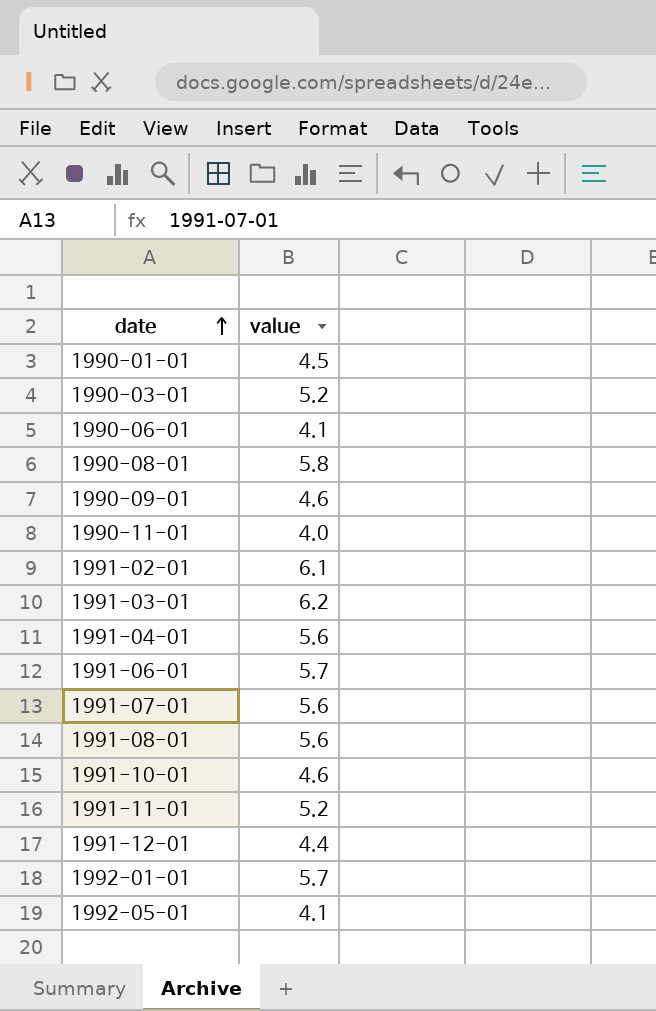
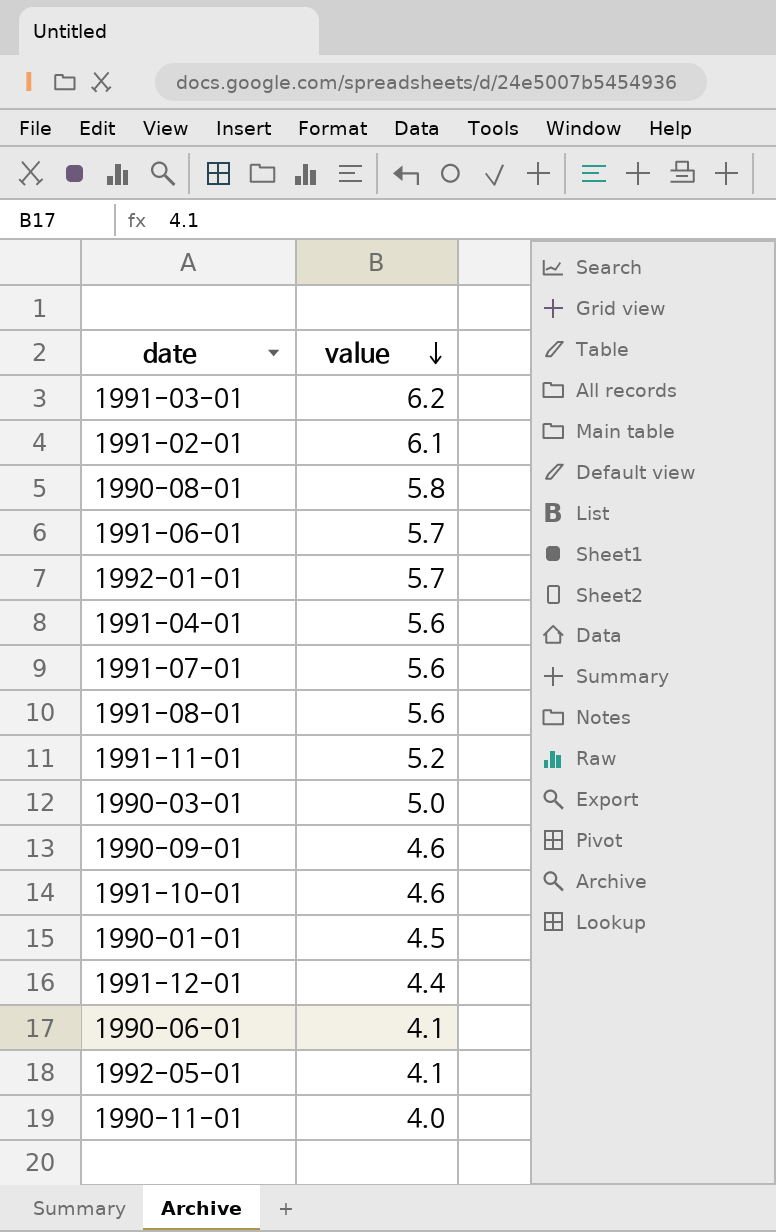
row order: date ascending -> value descending
1990-03-01 | value: 5.2 -> 5.0

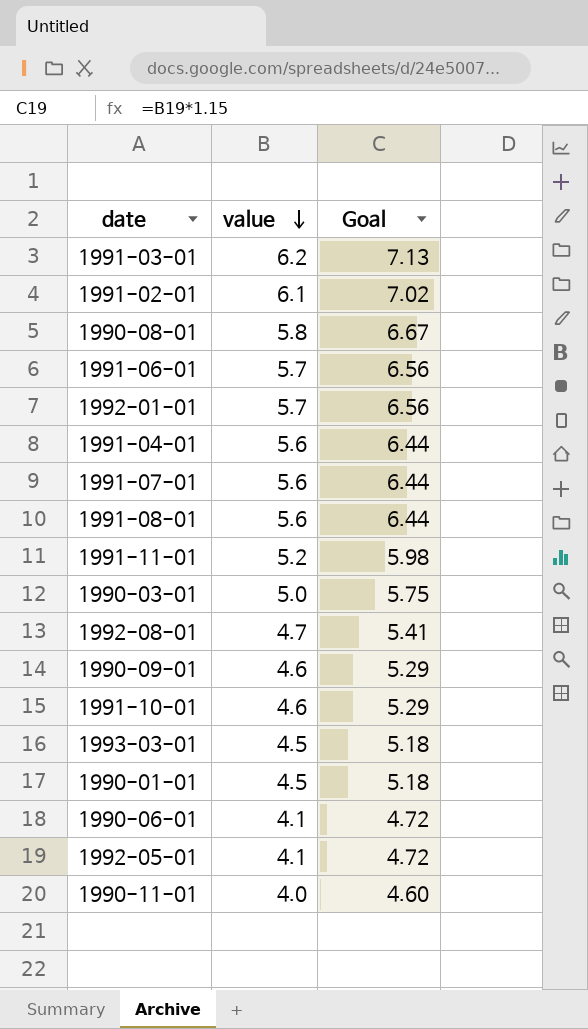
column Goal | formula: none -> [value] * 1.15
row 1991-12-01: 4.4 -> none
row 1992-08-01: none -> 4.7 | 5.41
row 1993-03-01: none -> 4.5 | 5.18

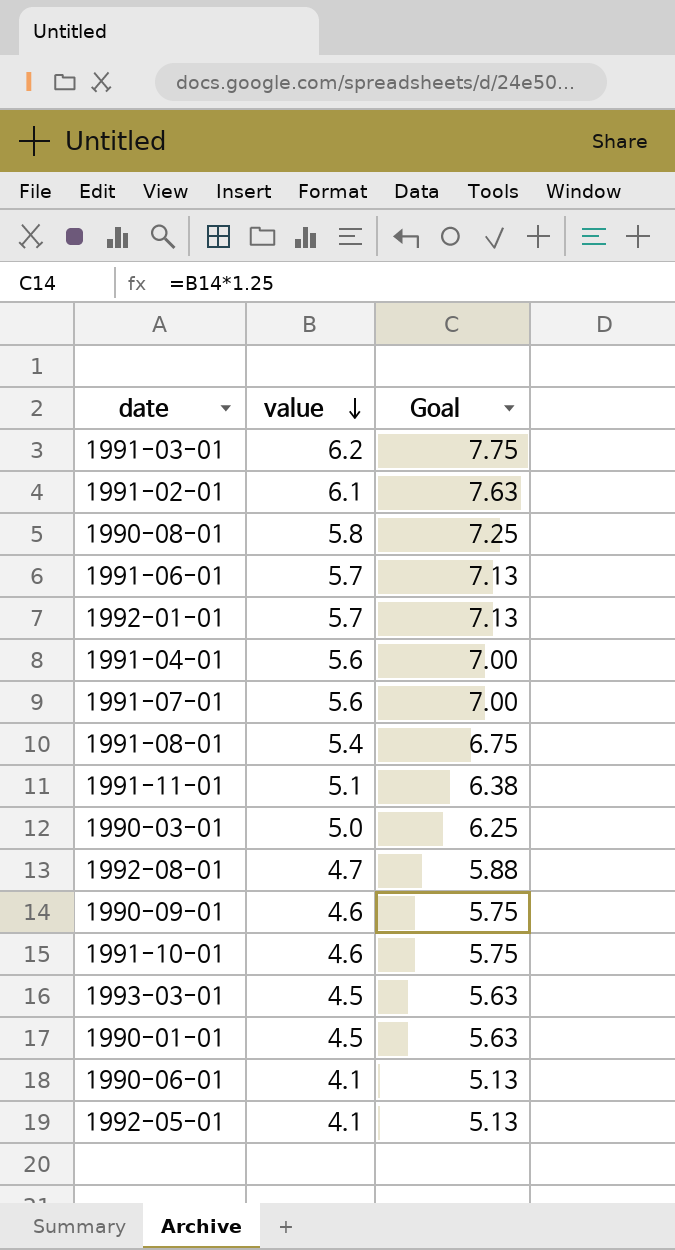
column Goal | formula: [value] * 1.15 -> [value] * 1.25
row 1990-11-01: 4.0 | 4.60 -> none
1991-08-01 | value: 5.6 -> 5.4
1991-11-01 | value: 5.2 -> 5.1

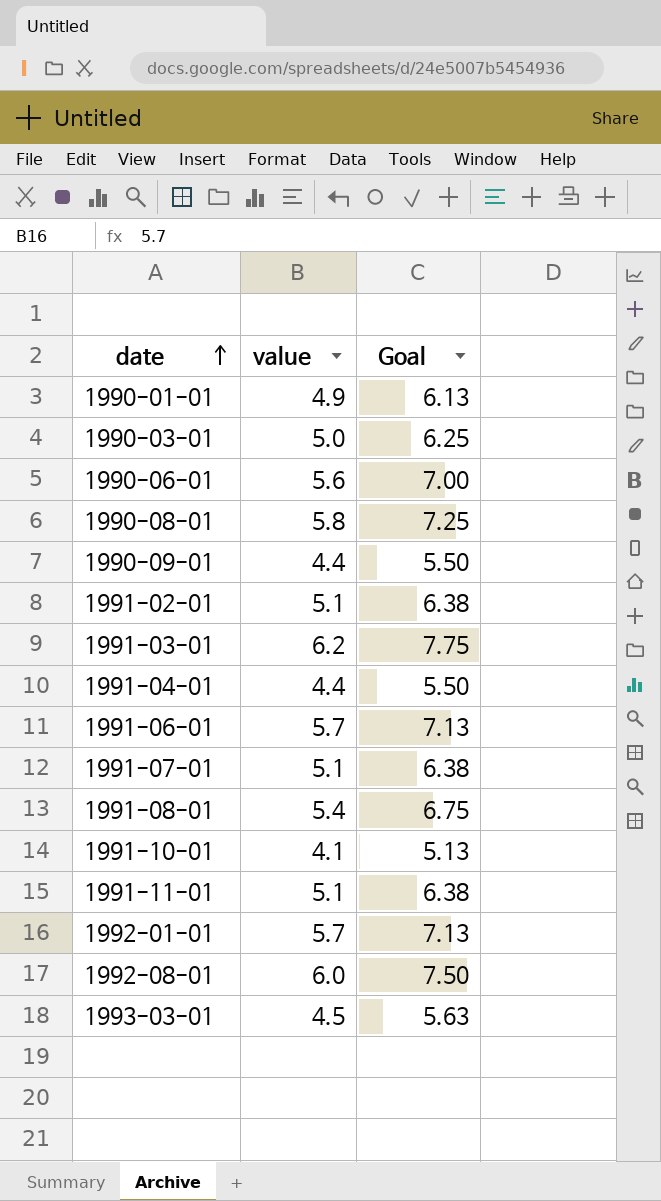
row order: value descending -> date ascending
row 1992-05-01: 4.1 | 5.13 -> none
1990-01-01 | value: 4.5 -> 4.9
1990-01-01 | Goal: 5.63 -> 6.13
1990-06-01 | value: 4.1 -> 5.6
1990-06-01 | Goal: 5.13 -> 7.00
1990-09-01 | value: 4.6 -> 4.4
1990-09-01 | Goal: 5.75 -> 5.50
1991-02-01 | value: 6.1 -> 5.1
1991-02-01 | Goal: 7.63 -> 6.38
1991-04-01 | value: 5.6 -> 4.4
1991-04-01 | Goal: 7.00 -> 5.50
1991-07-01 | value: 5.6 -> 5.1
1991-07-01 | Goal: 7.00 -> 6.38
1991-10-01 | value: 4.6 -> 4.1
1991-10-01 | Goal: 5.75 -> 5.13
1992-08-01 | value: 4.7 -> 6.0
1992-08-01 | Goal: 5.88 -> 7.50

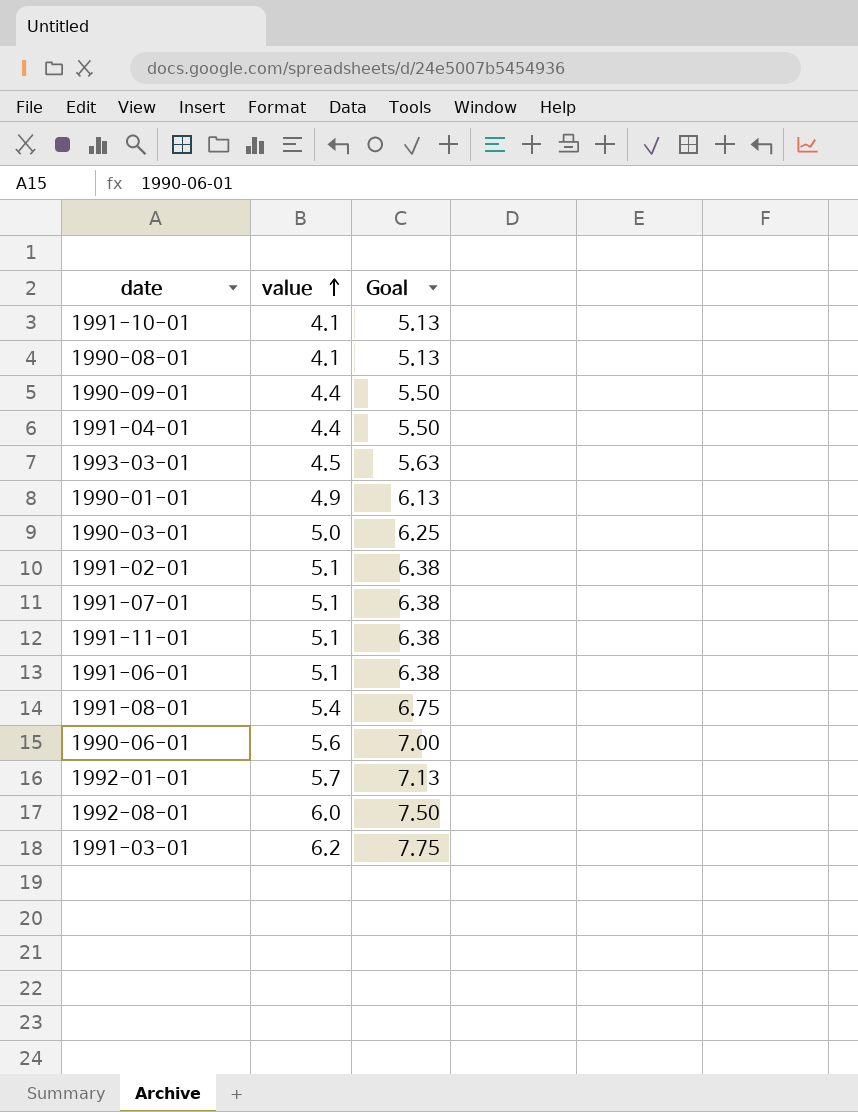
row order: date ascending -> value ascending
1990-08-01 | value: 5.8 -> 4.1
1990-08-01 | Goal: 7.25 -> 5.13
1991-06-01 | value: 5.7 -> 5.1
1991-06-01 | Goal: 7.13 -> 6.38

